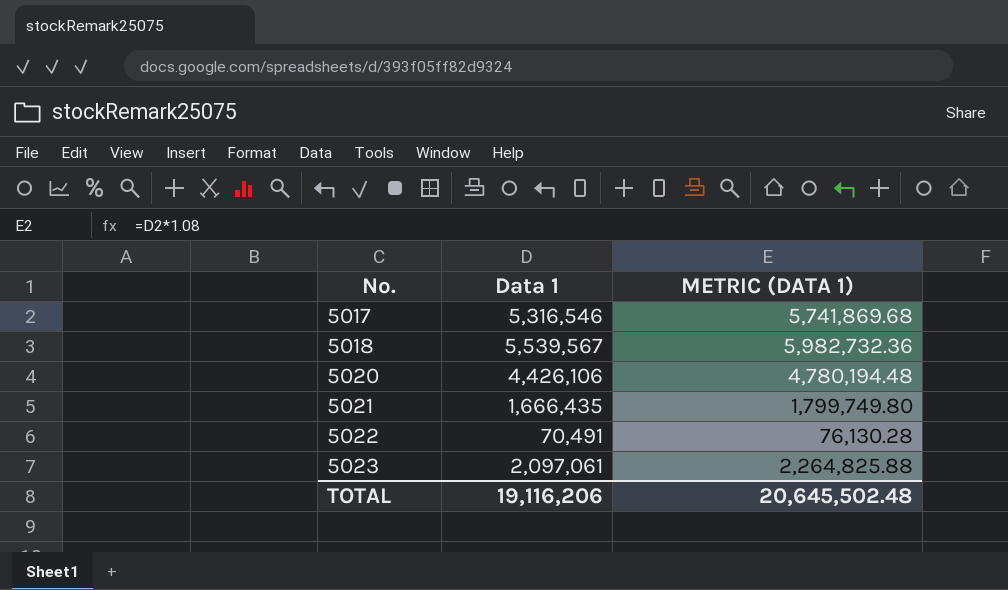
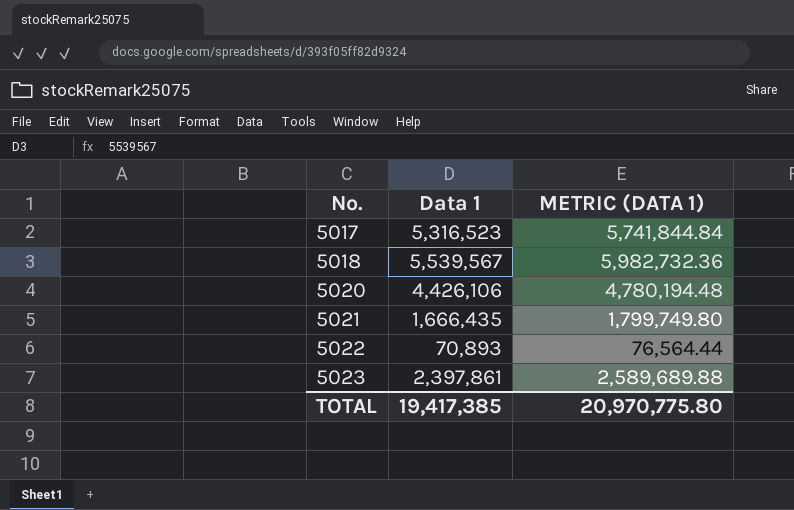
5017 | Data 1: 5,316,546 -> 5,316,523
5017 | METRIC (DATA 1): 5,741,869.68 -> 5,741,844.84
5022 | Data 1: 70,491 -> 70,893
5022 | METRIC (DATA 1): 76,130.28 -> 76,564.44
5023 | Data 1: 2,097,061 -> 2,397,861
5023 | METRIC (DATA 1): 2,264,825.88 -> 2,589,689.88
TOTAL | Data 1: 19,116,206 -> 19,417,385
TOTAL | METRIC (DATA 1): 20,645,502.48 -> 20,970,775.80

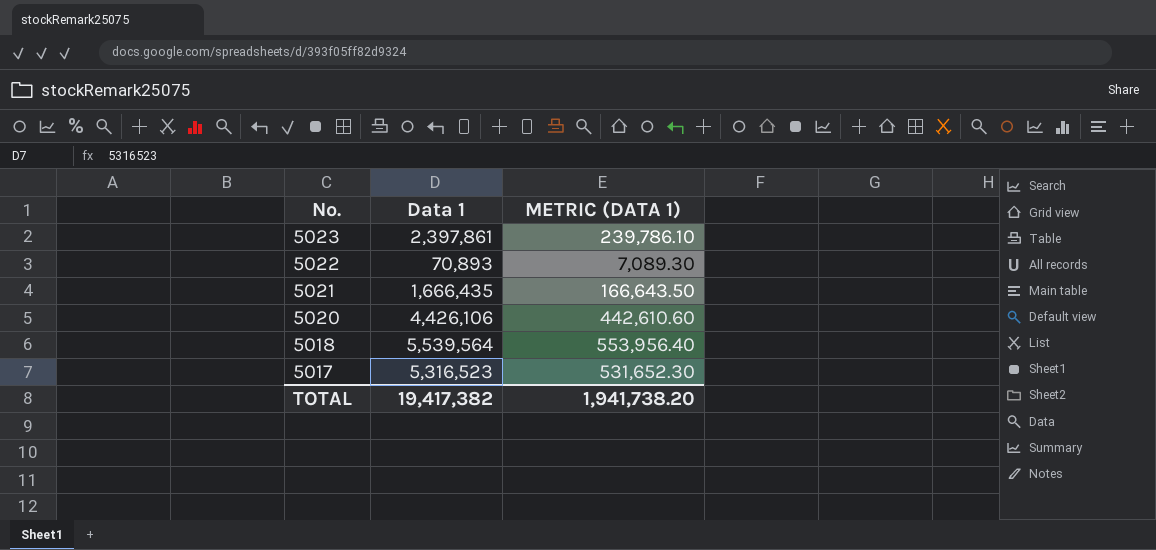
row order: No. ascending -> No. descending
column METRIC (DATA 1) | formula: [Data 1] * 1.08 -> [Data 1] * 0.1
5018 | Data 1: 5,539,567 -> 5,539,564
TOTAL | Data 1: 19,417,385 -> 19,417,382
TOTAL | METRIC (DATA 1): 20,970,775.80 -> 1,941,738.20

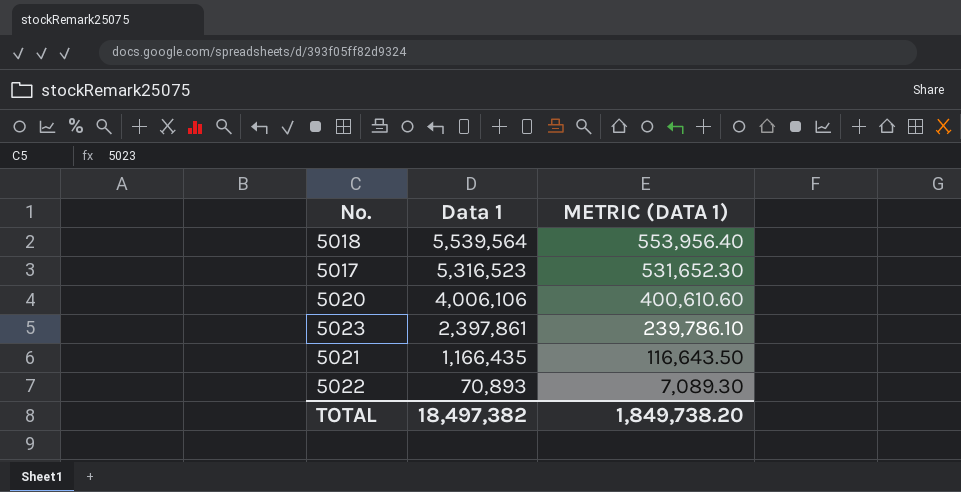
row order: No. descending -> Data 1 descending
5020 | Data 1: 4,426,106 -> 4,006,106
5020 | METRIC (DATA 1): 442,610.60 -> 400,610.60
5021 | Data 1: 1,666,435 -> 1,166,435
5021 | METRIC (DATA 1): 166,643.50 -> 116,643.50
TOTAL | Data 1: 19,417,382 -> 18,497,382
TOTAL | METRIC (DATA 1): 1,941,738.20 -> 1,849,738.20

